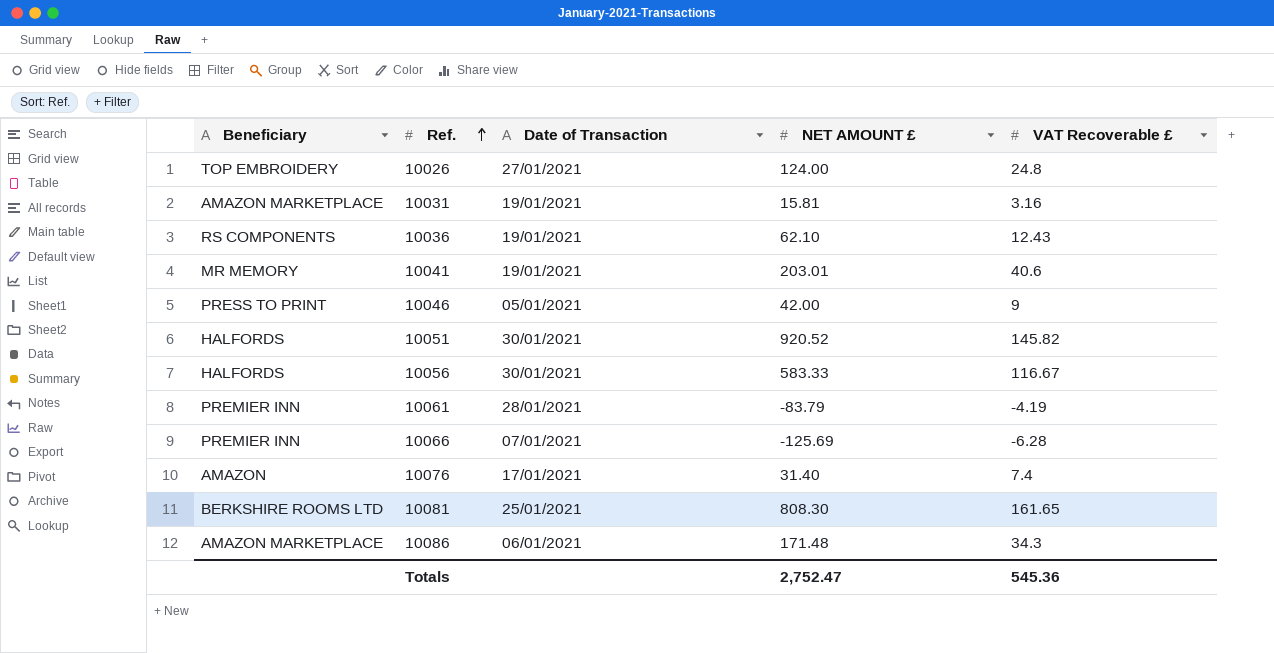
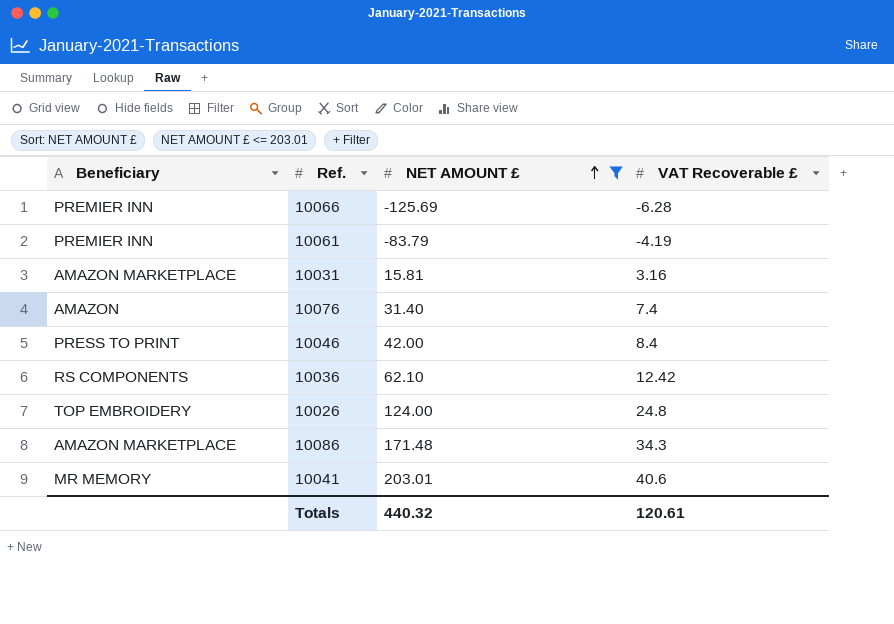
filter: none -> NET AMOUNT £ <= 203.01
row order: Ref. ascending -> NET AMOUNT £ ascending
column Date of Transaction | position: 3 -> none
10046 | VAT Recoverable £: 9 -> 8.4
10036 | VAT Recoverable £: 12.43 -> 12.42
Totals | NET AMOUNT £: 2,752.47 -> 440.32
Totals | VAT Recoverable £: 545.36 -> 120.61

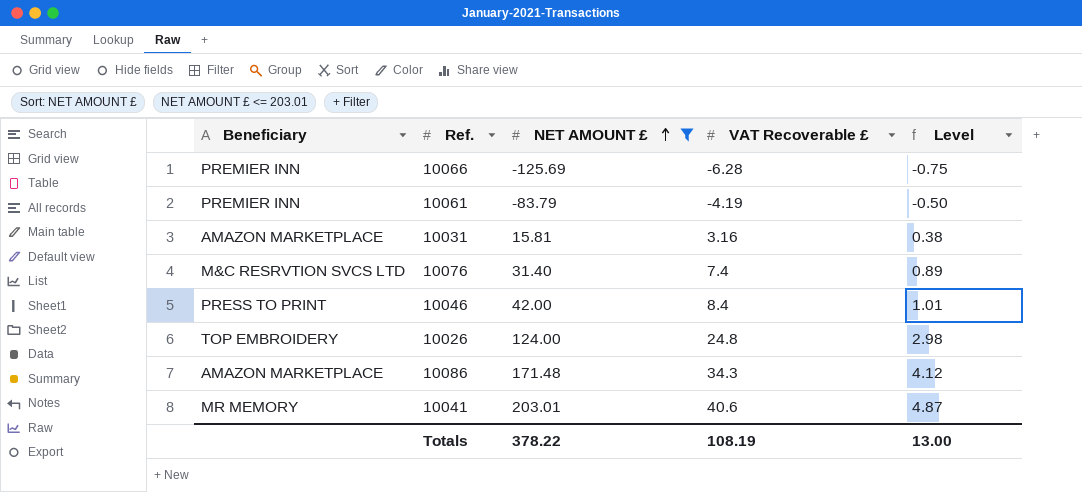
column Level | formula: none -> [VAT Recoverable £] * 0.12
row 10036: RS COMPONENTS | 62.10 | 12.42 -> none
10076 | Beneficiary: AMAZON -> M&C RESRVTION SVCS LTD
Totals | NET AMOUNT £: 440.32 -> 378.22
Totals | VAT Recoverable £: 120.61 -> 108.19

